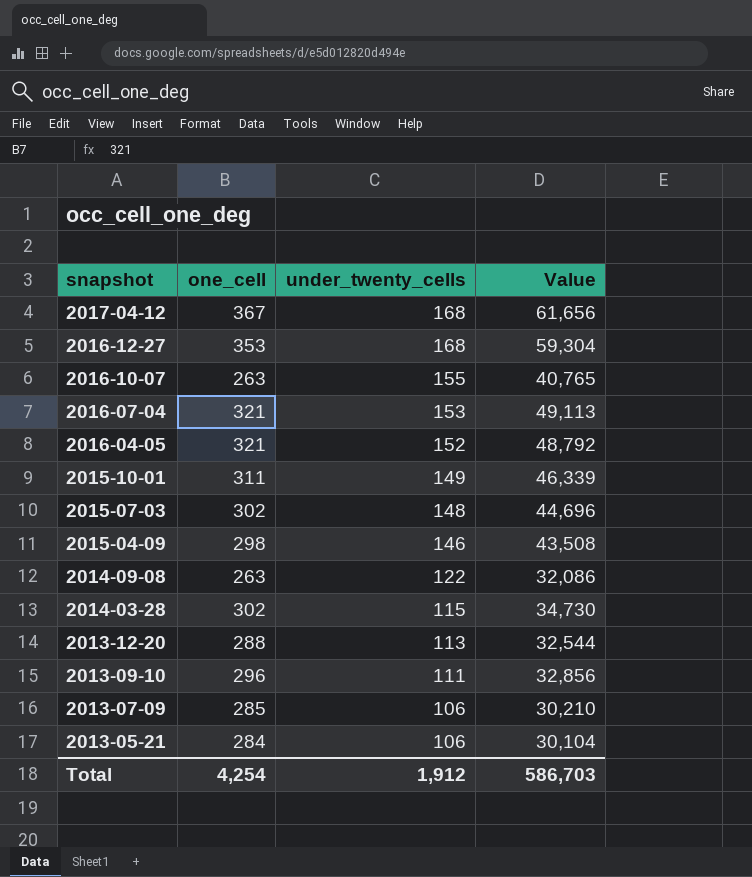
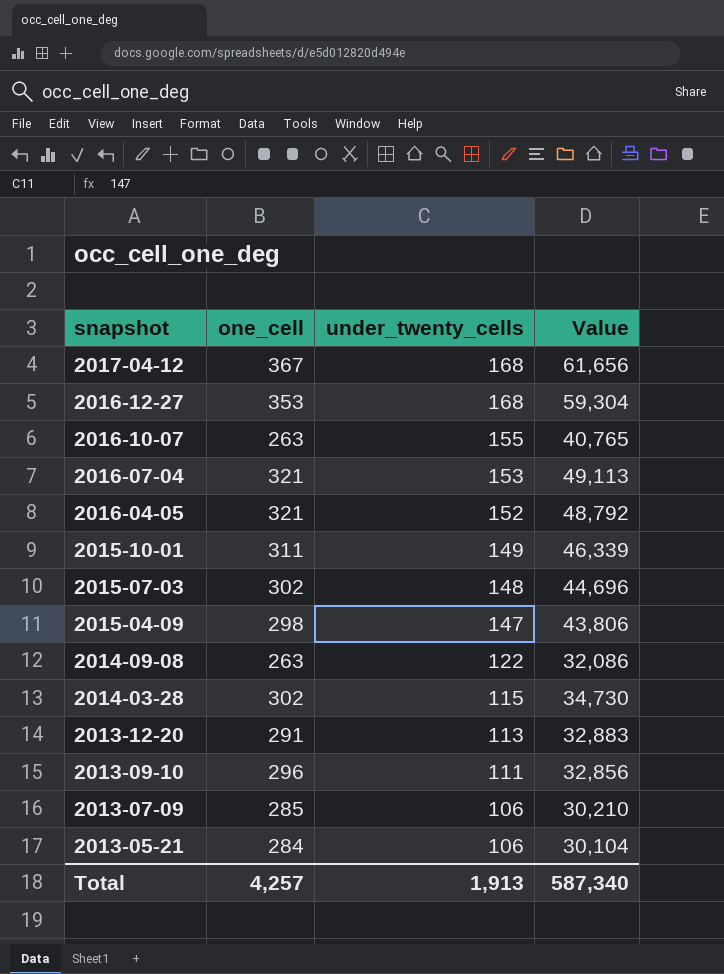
2015-04-09 | under_twenty_cells: 146 -> 147
2015-04-09 | Value: 43,508 -> 43,806
2013-12-20 | one_cell: 288 -> 291
2013-12-20 | Value: 32,544 -> 32,883
Total | one_cell: 4,254 -> 4,257
Total | under_twenty_cells: 1,912 -> 1,913
Total | Value: 586,703 -> 587,340

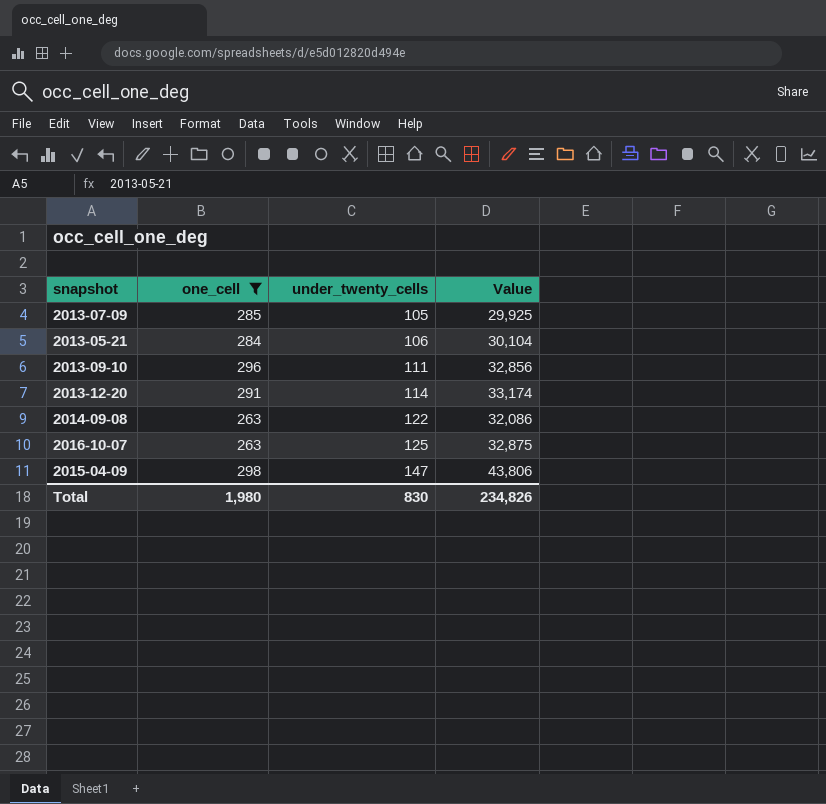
filter: none -> one_cell <= 298
row order: snapshot descending -> under_twenty_cells ascending
2013-07-09 | under_twenty_cells: 106 -> 105
2013-07-09 | Value: 30,210 -> 29,925
2013-12-20 | under_twenty_cells: 113 -> 114
2013-12-20 | Value: 32,883 -> 33,174
2016-10-07 | under_twenty_cells: 155 -> 125
2016-10-07 | Value: 40,765 -> 32,875
Total | one_cell: 4,257 -> 1,980
Total | under_twenty_cells: 1,913 -> 830
Total | Value: 587,340 -> 234,826

